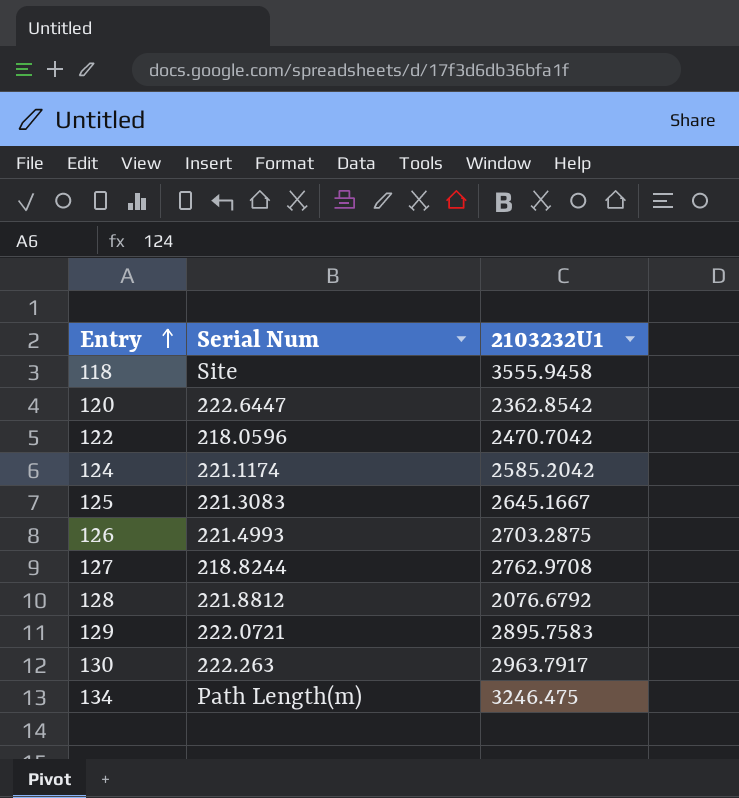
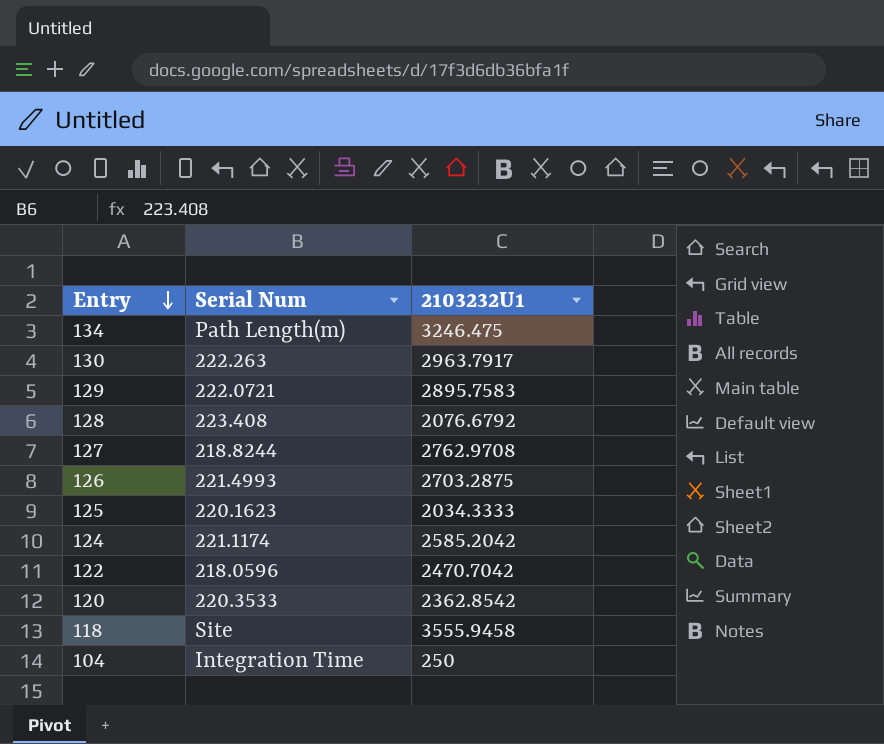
row order: Entry ascending -> Entry descending
128 | Serial Num: 221.8812 -> 223.408
125 | Serial Num: 221.3083 -> 220.1623
125 | 2103232U1: 2645.1667 -> 2034.3333
120 | Serial Num: 222.6447 -> 220.3533
row 104: none -> Integration Time | 250

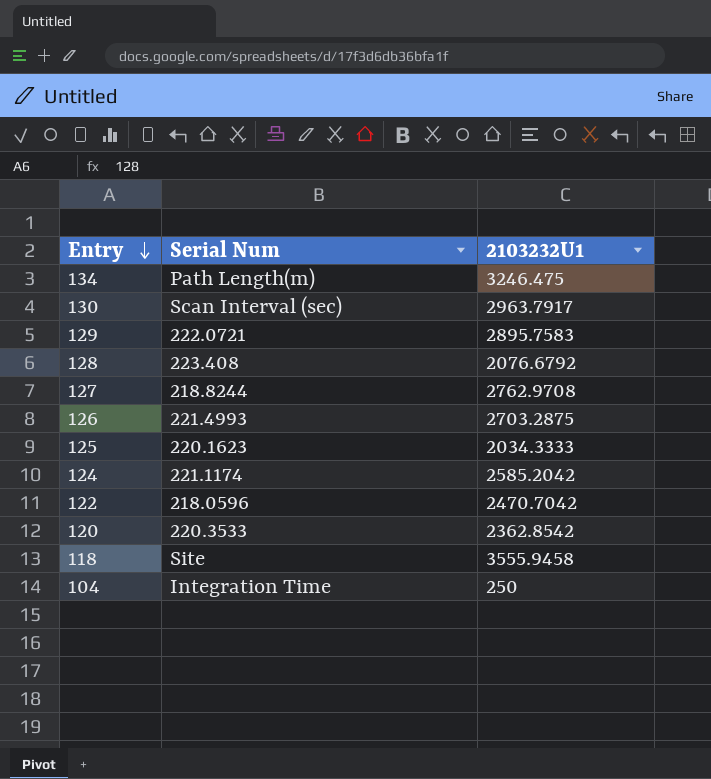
130 | Serial Num: 222.263 -> Scan Interval (sec)

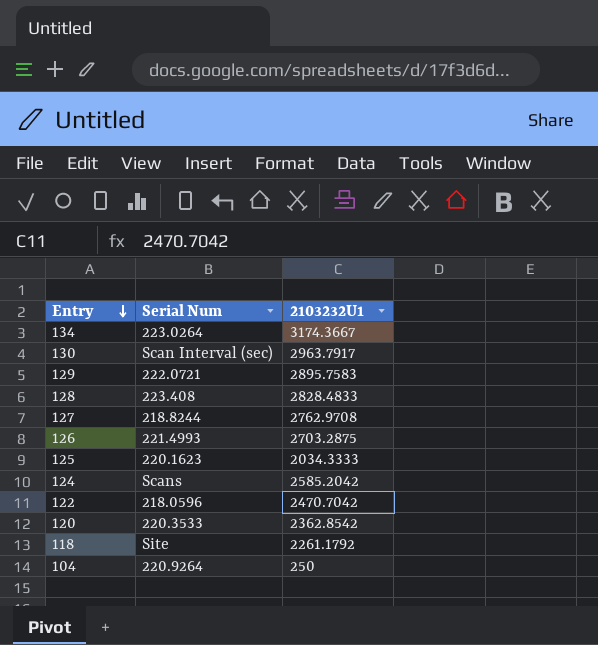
134 | Serial Num: Path Length(m) -> 223.0264
134 | 2103232U1: 3246.475 -> 3174.3667
128 | 2103232U1: 2076.6792 -> 2828.4833
124 | Serial Num: 221.1174 -> Scans
118 | 2103232U1: 3555.9458 -> 2261.1792
104 | Serial Num: Integration Time -> 220.9264

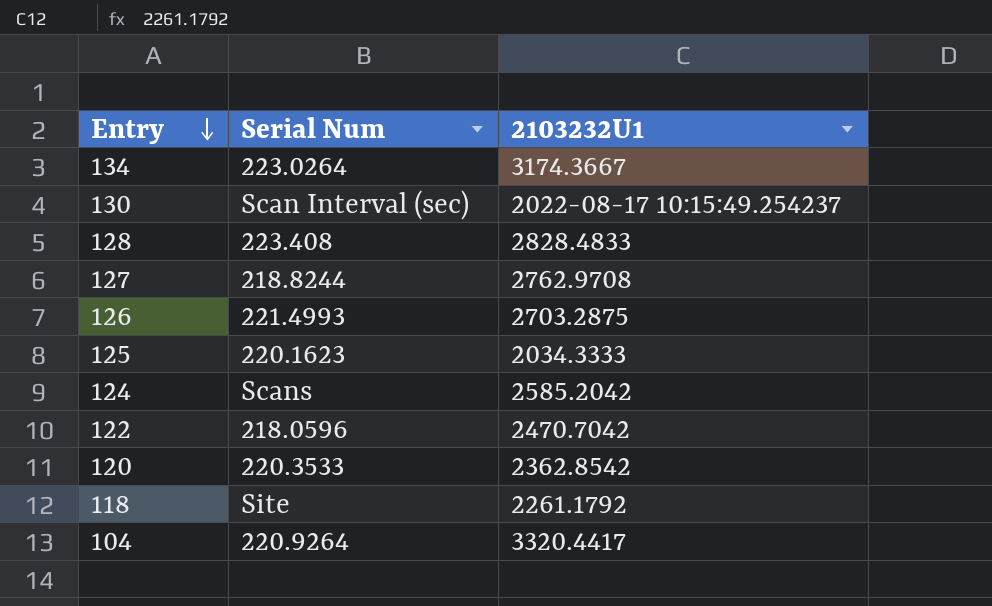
row 129: 222.0721 | 2895.7583 -> none
130 | 2103232U1: 2963.7917 -> 2022-08-17 10:15:49.254237
104 | 2103232U1: 250 -> 3320.4417

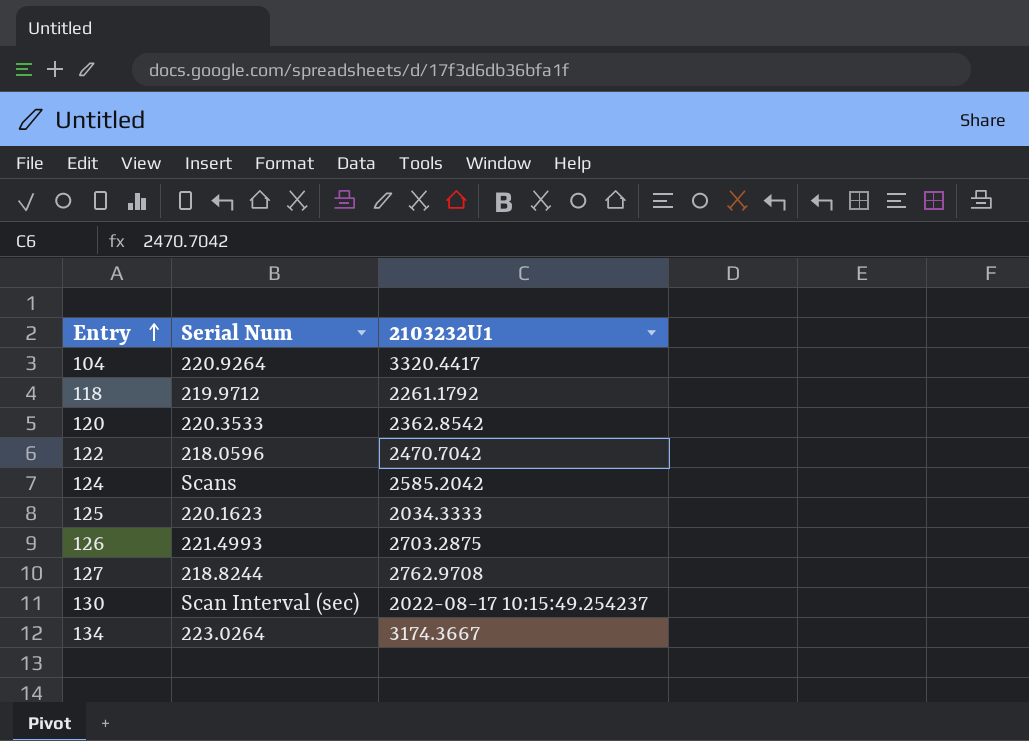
row order: Entry descending -> Entry ascending
row 128: 223.408 | 2828.4833 -> none
118 | Serial Num: Site -> 219.9712

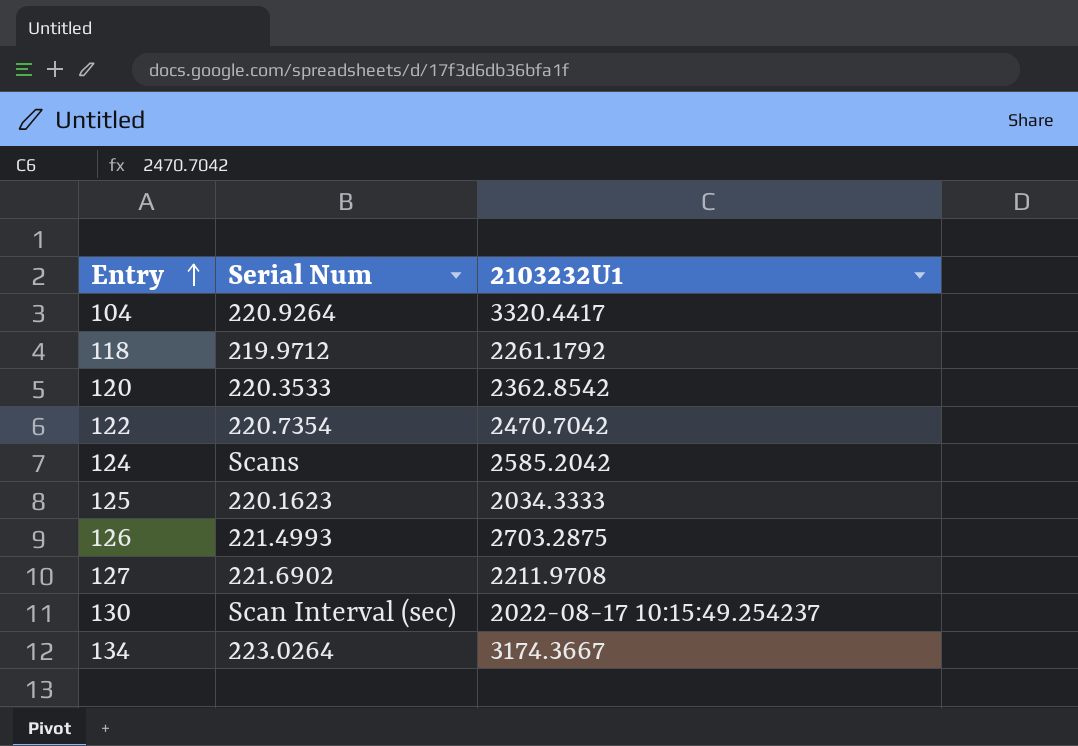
122 | Serial Num: 218.0596 -> 220.7354
127 | Serial Num: 218.8244 -> 221.6902
127 | 2103232U1: 2762.9708 -> 2211.9708

